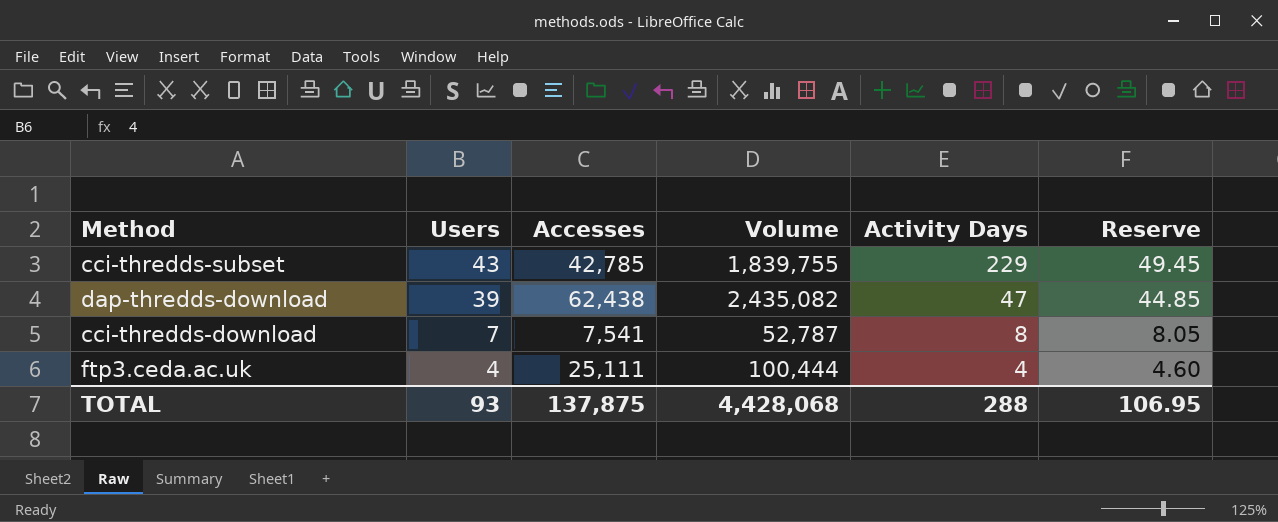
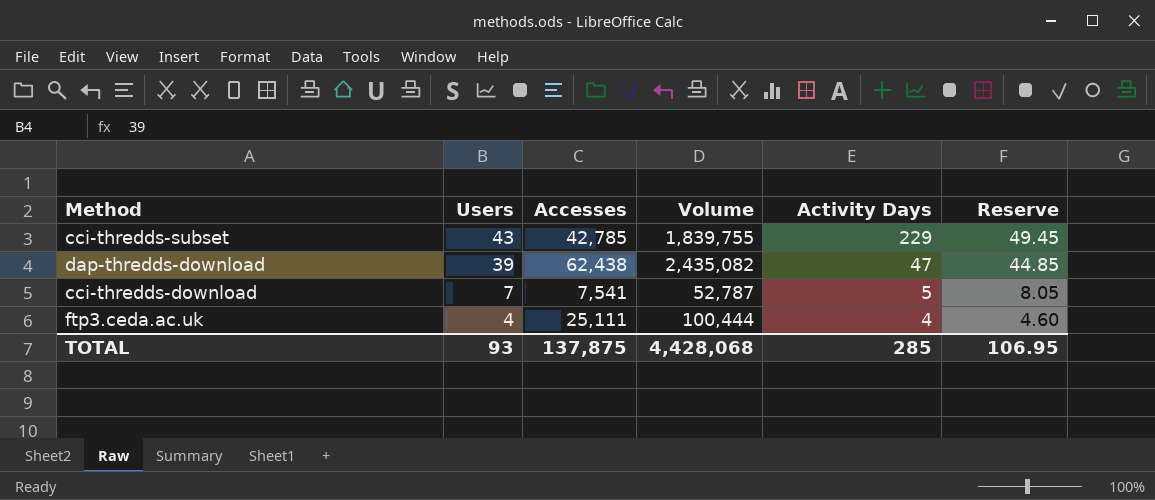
cci-thredds-download | Activity Days: 8 -> 5
TOTAL | Activity Days: 288 -> 285

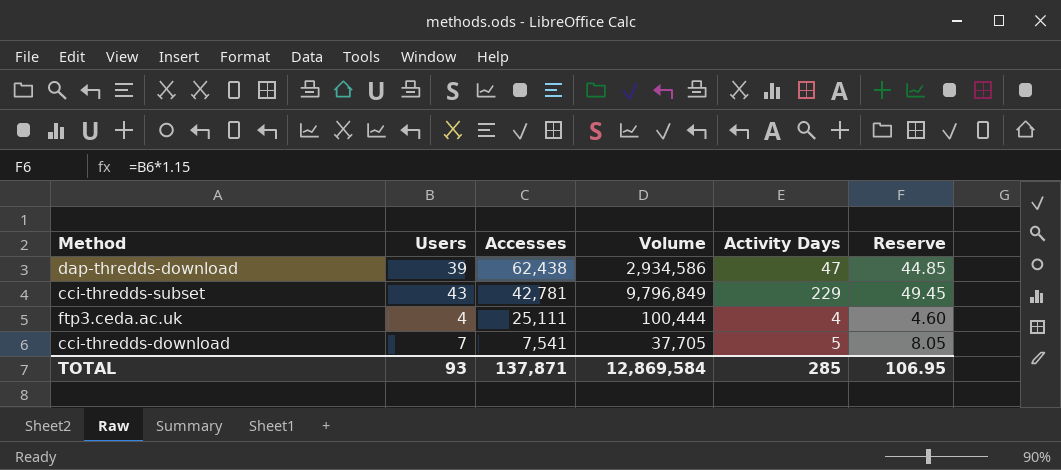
row order: Users descending -> Accesses descending
column Volume | formula: [Users] * [Accesses] -> [Accesses] * [Activity Days]
cci-thredds-subset | Accesses: 42,785 -> 42,781
TOTAL | Accesses: 137,875 -> 137,871
TOTAL | Volume: 4,428,068 -> 12,869,584

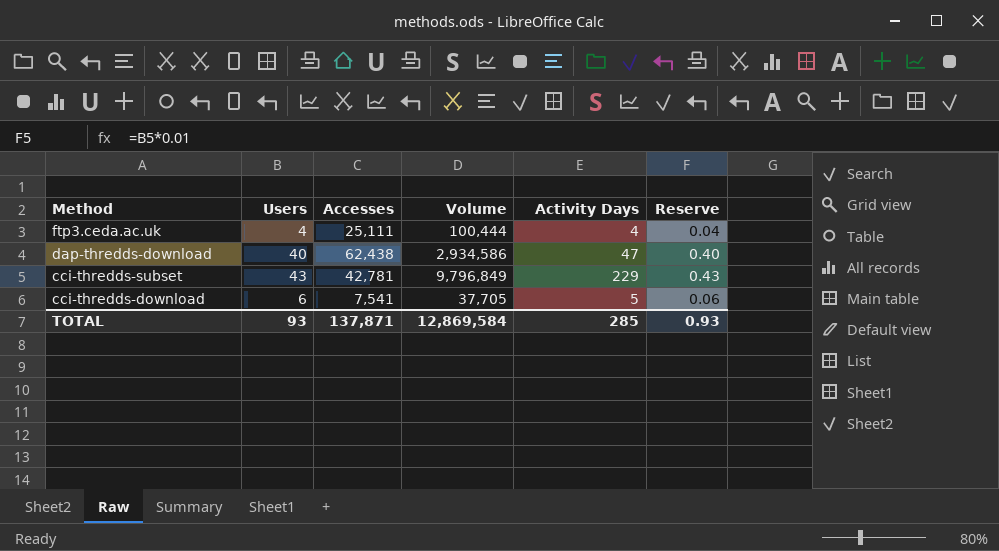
row order: Accesses descending -> Method descending
column Reserve | formula: [Users] * 1.15 -> [Users] * 0.01
dap-thredds-download | Users: 39 -> 40
cci-thredds-download | Users: 7 -> 6
TOTAL | Reserve: 106.95 -> 0.93

